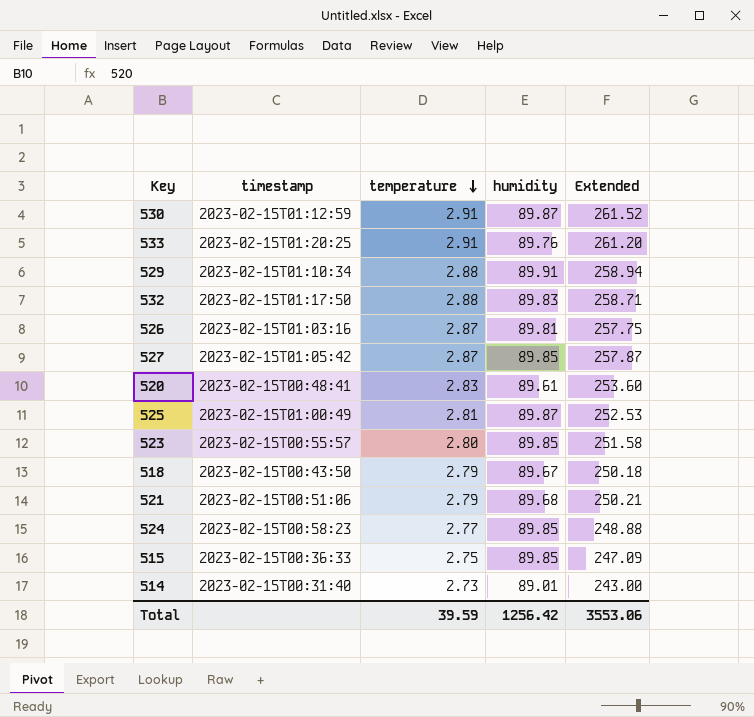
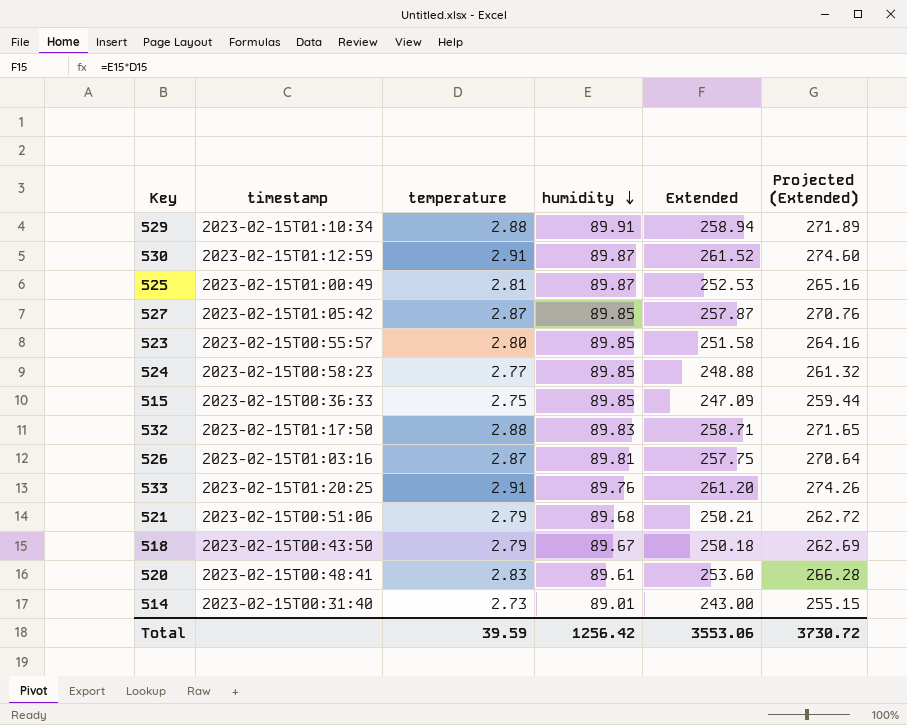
row order: temperature descending -> humidity descending
column Projected (Extended) | formula: none -> [Extended] * 1.05

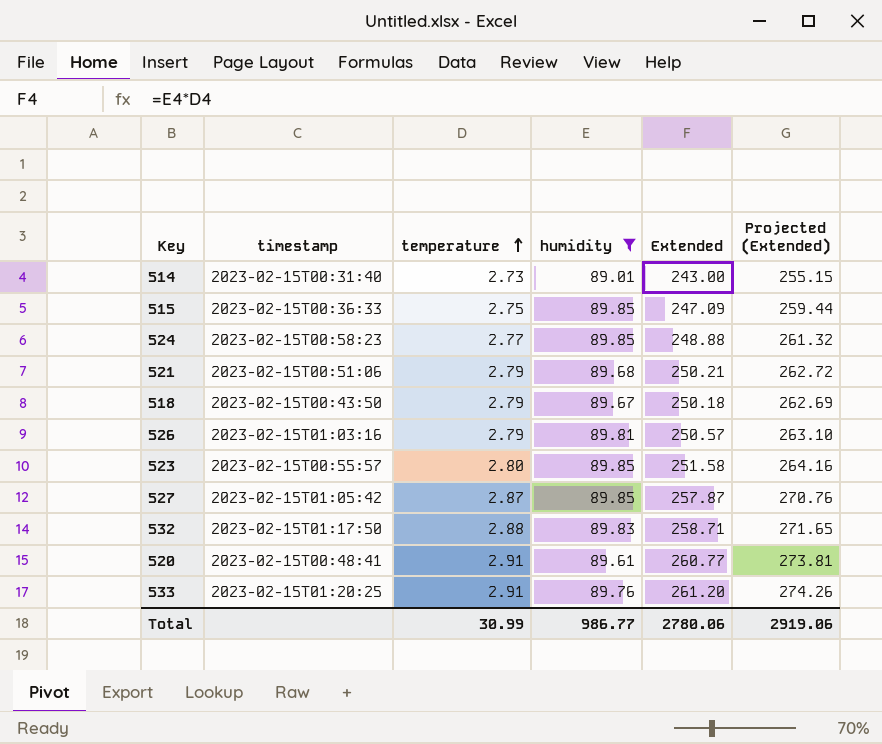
filter: none -> humidity <= 89.85
row order: humidity descending -> temperature ascending
526 | temperature: 2.87 -> 2.79
526 | Extended: 257.75 -> 250.57
526 | Projected (Extended): 270.64 -> 263.10
520 | temperature: 2.83 -> 2.91
520 | Extended: 253.60 -> 260.77
520 | Projected (Extended): 266.28 -> 273.81
Total | temperature: 39.59 -> 30.99
Total | humidity: 1256.42 -> 986.77
Total | Extended: 3553.06 -> 2780.06
Total | Projected (Extended): 3730.72 -> 2919.06

